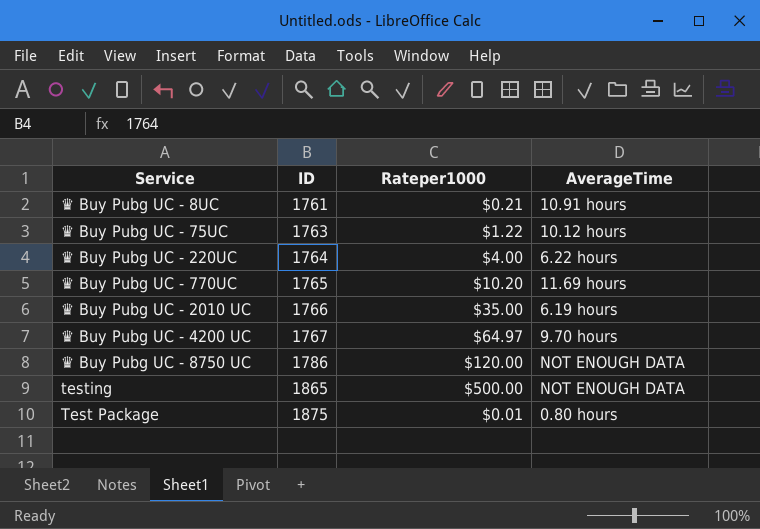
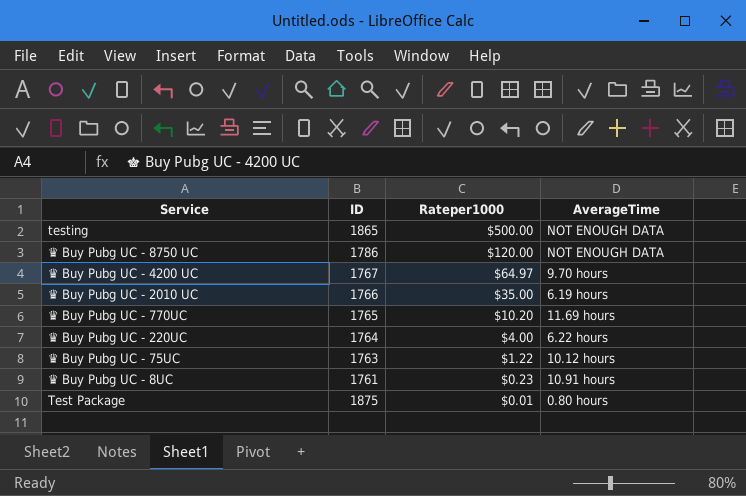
row order: ID ascending -> Rateper1000 descending
♛ Buy Pubg UC - 8UC | Rateper1000: $0.21 -> $0.23

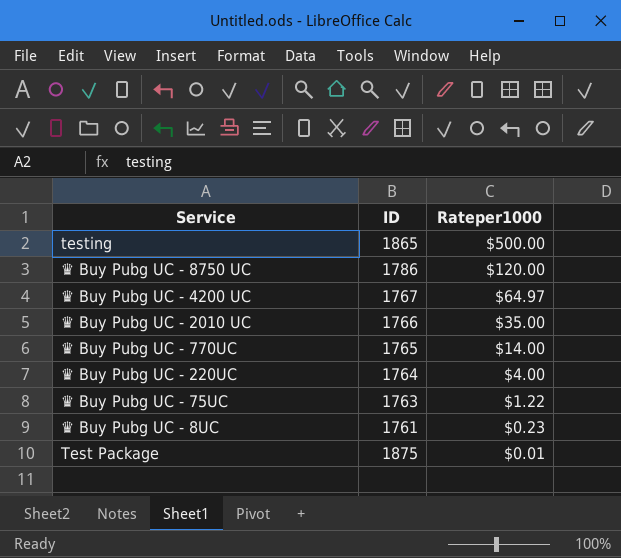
column AverageTime | position: 4 -> none
♛ Buy Pubg UC - 770UC | Rateper1000: $10.20 -> $14.00

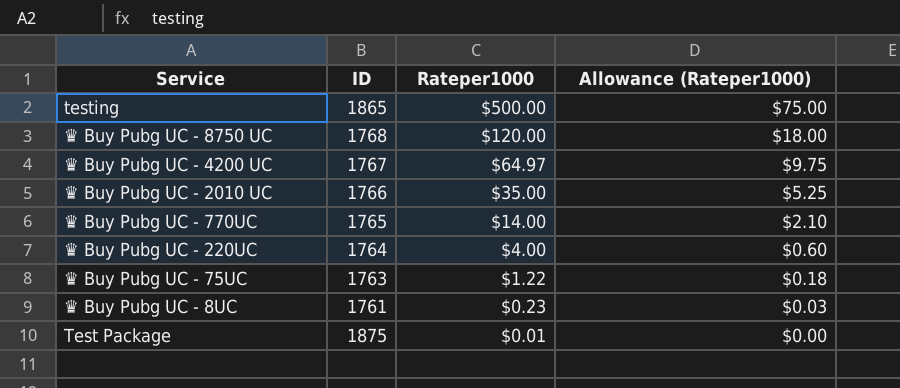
column Allowance (Rateper1000) | formula: none -> [Rateper1000] * 0.15
♛ Buy Pubg UC - 8750 UC | ID: 1786 -> 1768

